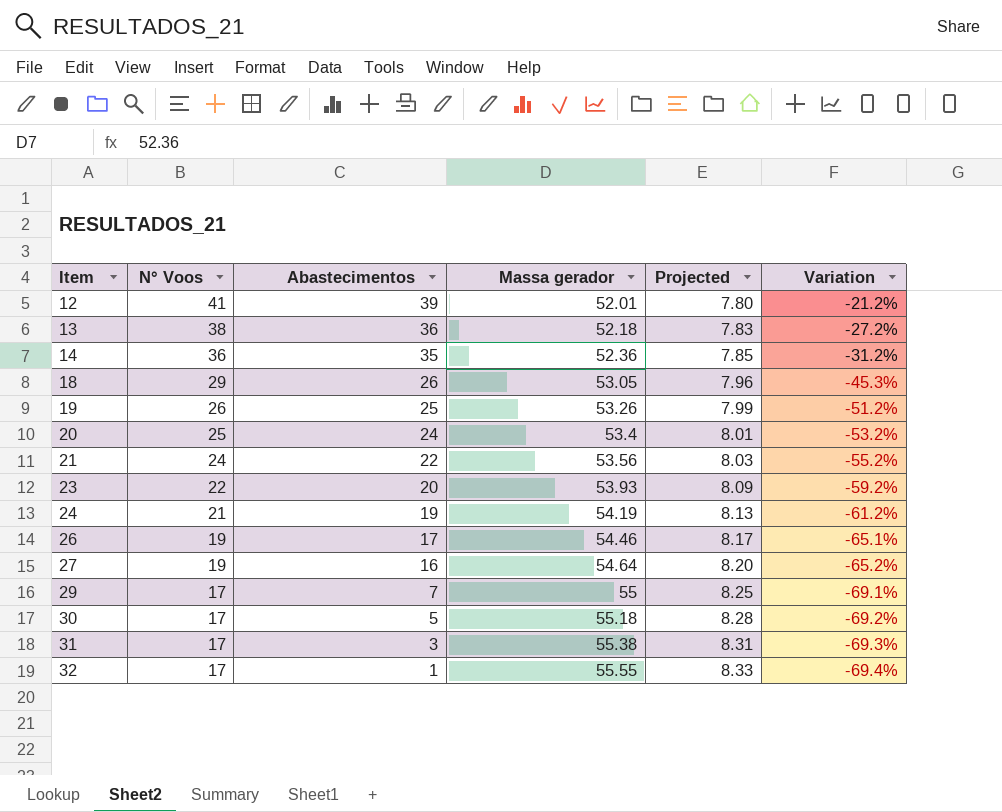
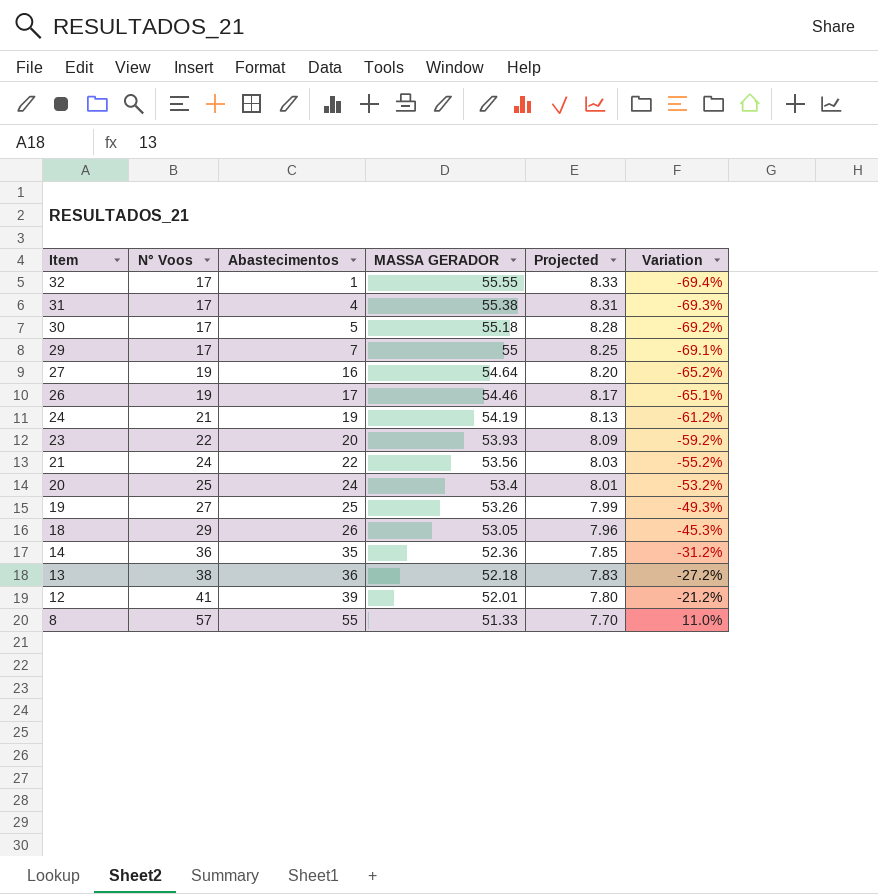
row order: Item ascending -> Item descending
column name: Massa gerador -> MASSA GERADOR
31 | Abastecimentos: 3 -> 4
19 | N° Voos: 26 -> 27
19 | Variation: -51.2% -> -49.3%
row 8: none -> 57 | 55 | 51.33 | 7.70 | 11.0%

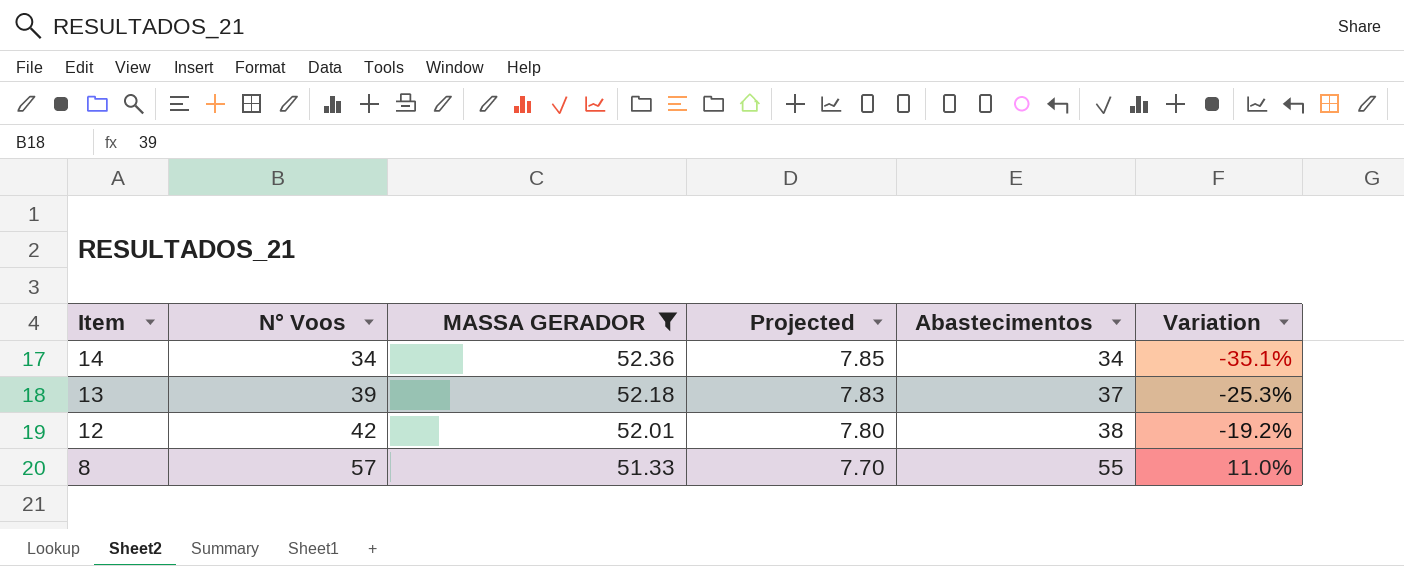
filter: none -> MASSA GERADOR <= 52.36
column Abastecimentos | position: 3 -> 5
14 | N° Voos: 36 -> 34
14 | Abastecimentos: 35 -> 34
14 | Variation: -31.2% -> -35.1%
13 | N° Voos: 38 -> 39
13 | Abastecimentos: 36 -> 37
13 | Variation: -27.2% -> -25.3%
12 | N° Voos: 41 -> 42
12 | Abastecimentos: 39 -> 38
12 | Variation: -21.2% -> -19.2%

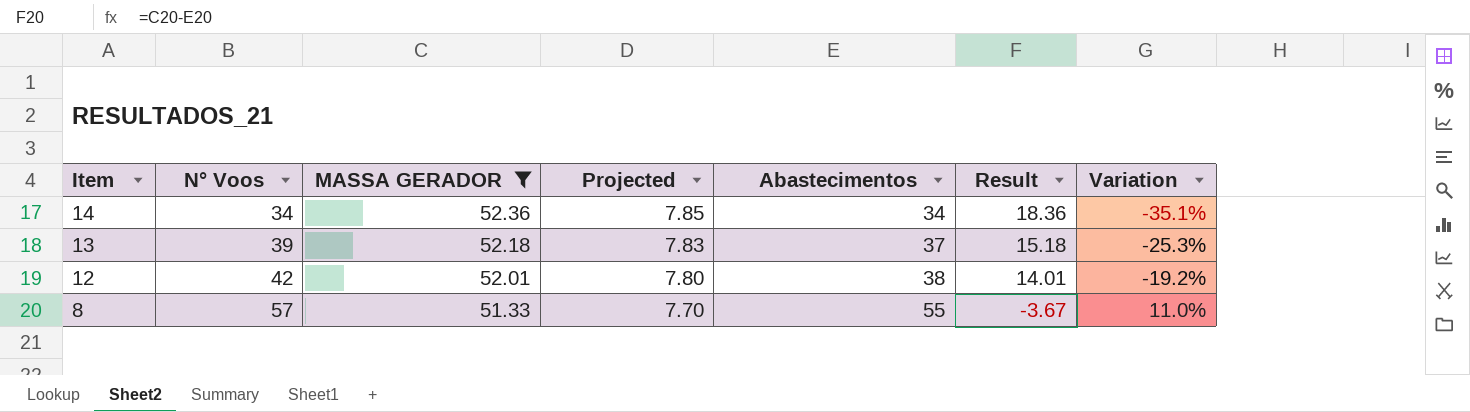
column Result | formula: none -> [MASSA GERADOR] - [Abastecimentos]

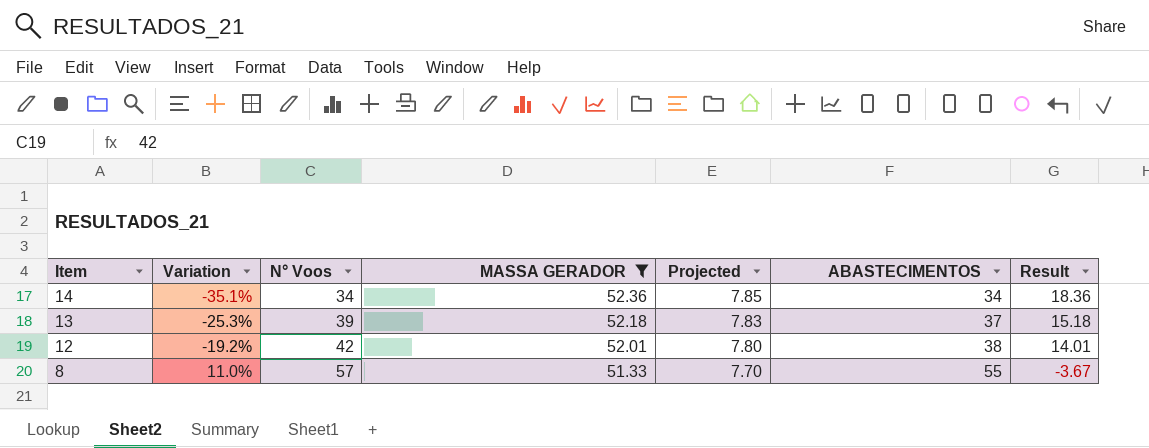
column Variation | position: 7 -> 2
column name: Abastecimentos -> ABASTECIMENTOS

